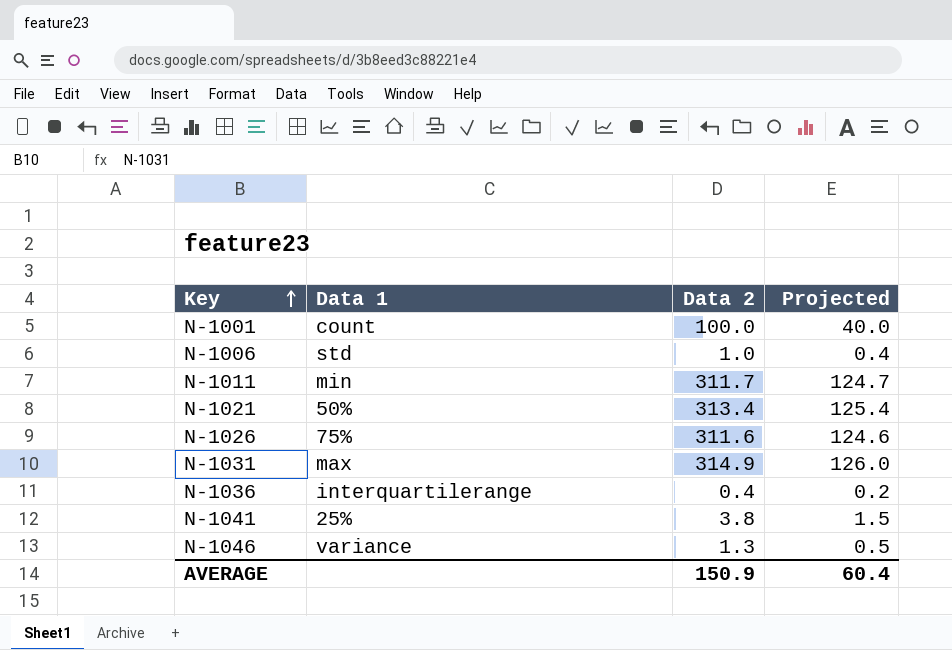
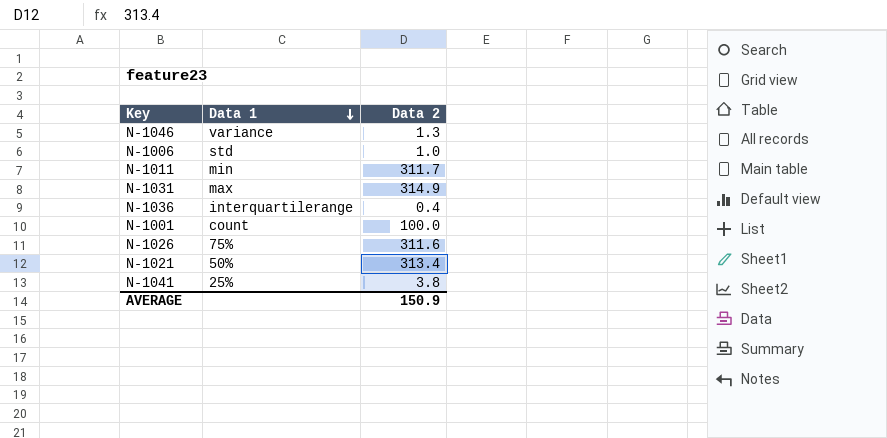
row order: Key ascending -> Data 1 descending
column Projected | formula: [Data 2] * 0.4 -> none

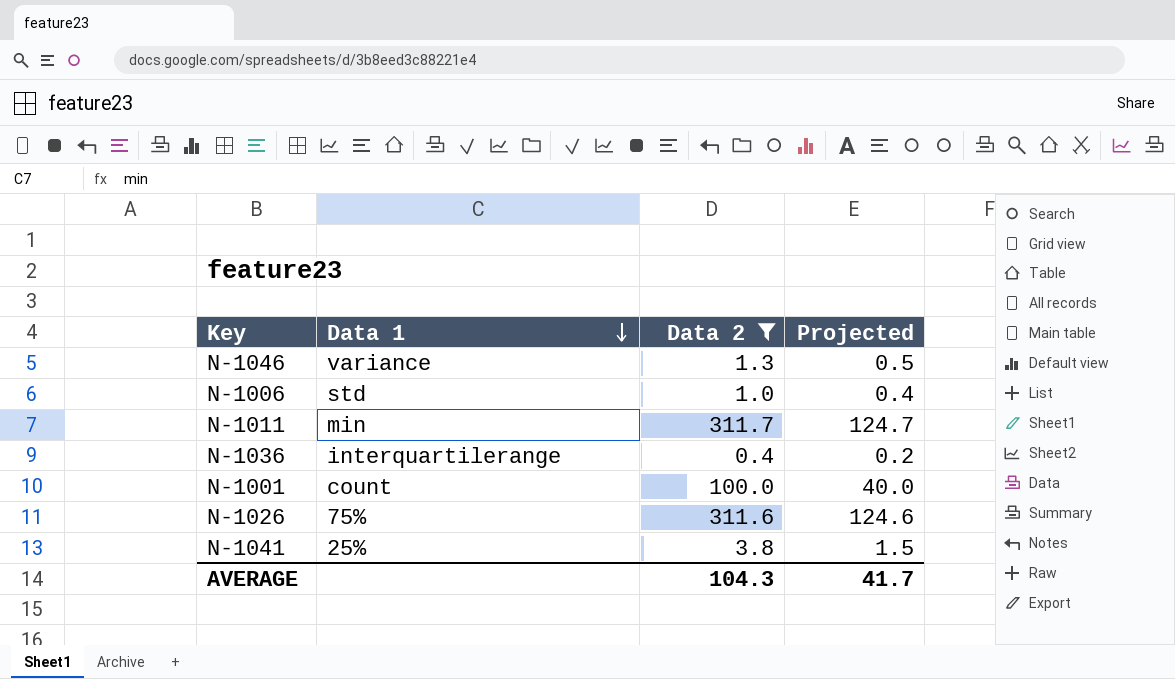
filter: none -> Data 2 <= 311.7
column Projected | formula: none -> [Data 2] * 0.4
AVERAGE | Data 2: 150.9 -> 104.3

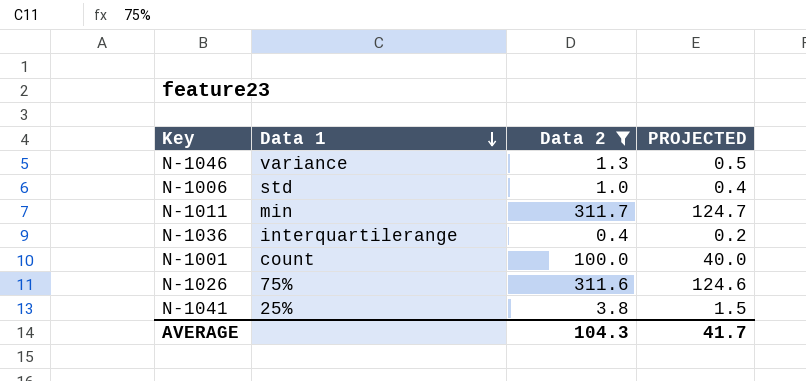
column name: Projected -> PROJECTED

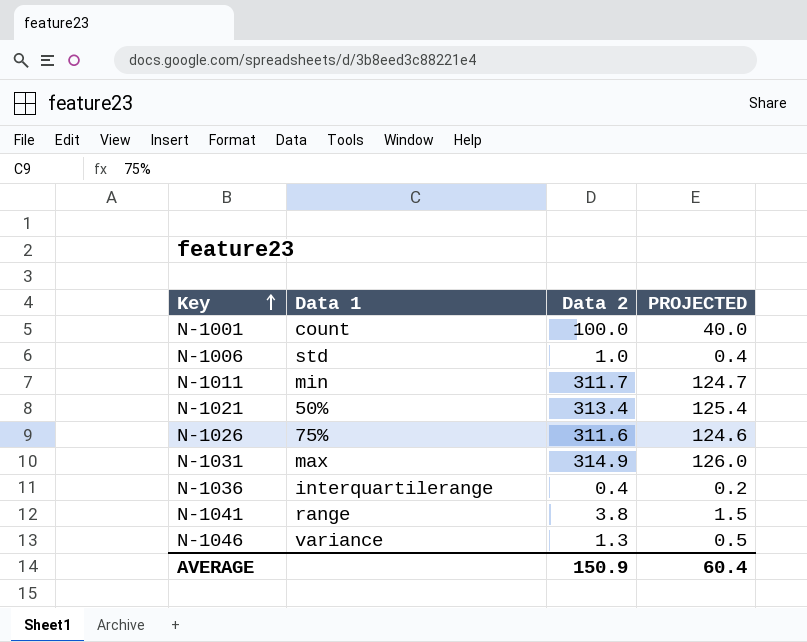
filter: Data 2 <= 311.7 -> none
row order: Data 1 descending -> Key ascending
N-1041 | Data 1: 25% -> range
AVERAGE | Data 2: 104.3 -> 150.9
AVERAGE | PROJECTED: 41.7 -> 60.4

